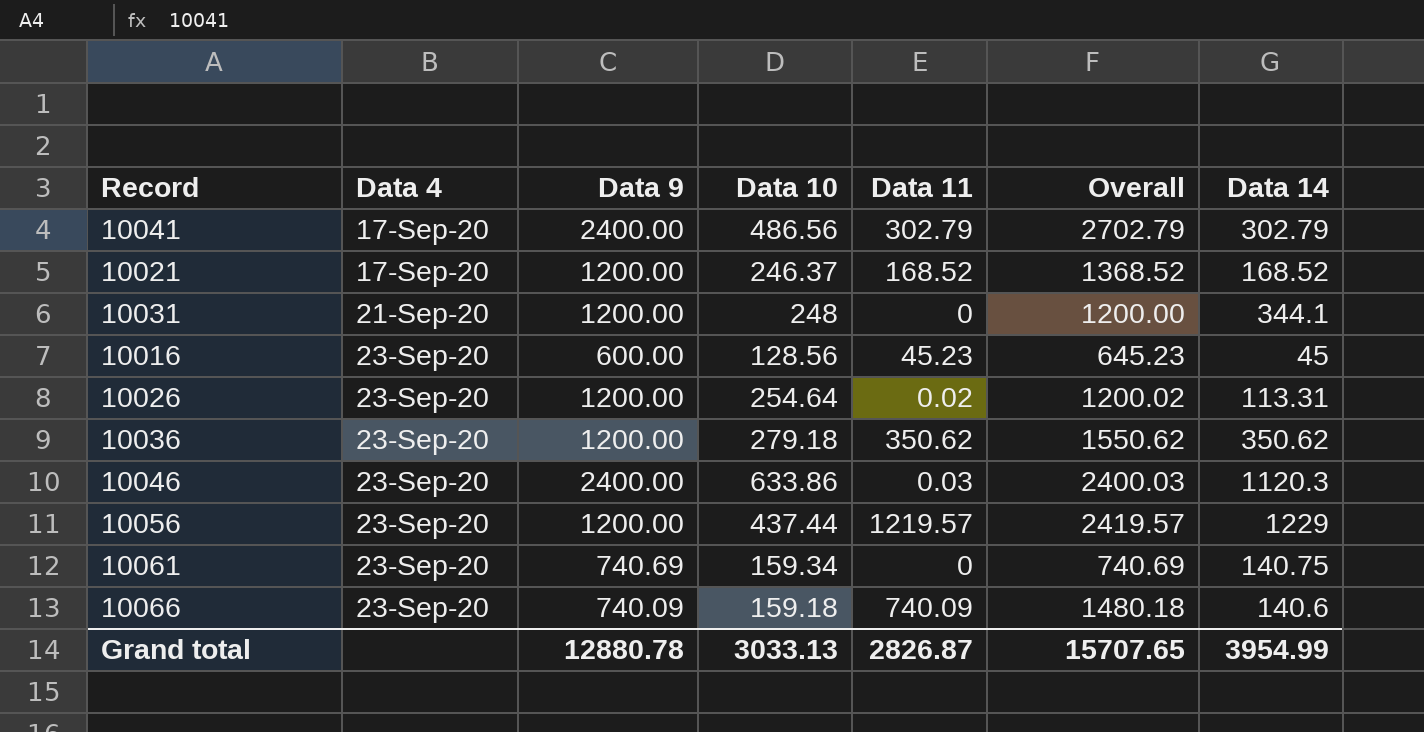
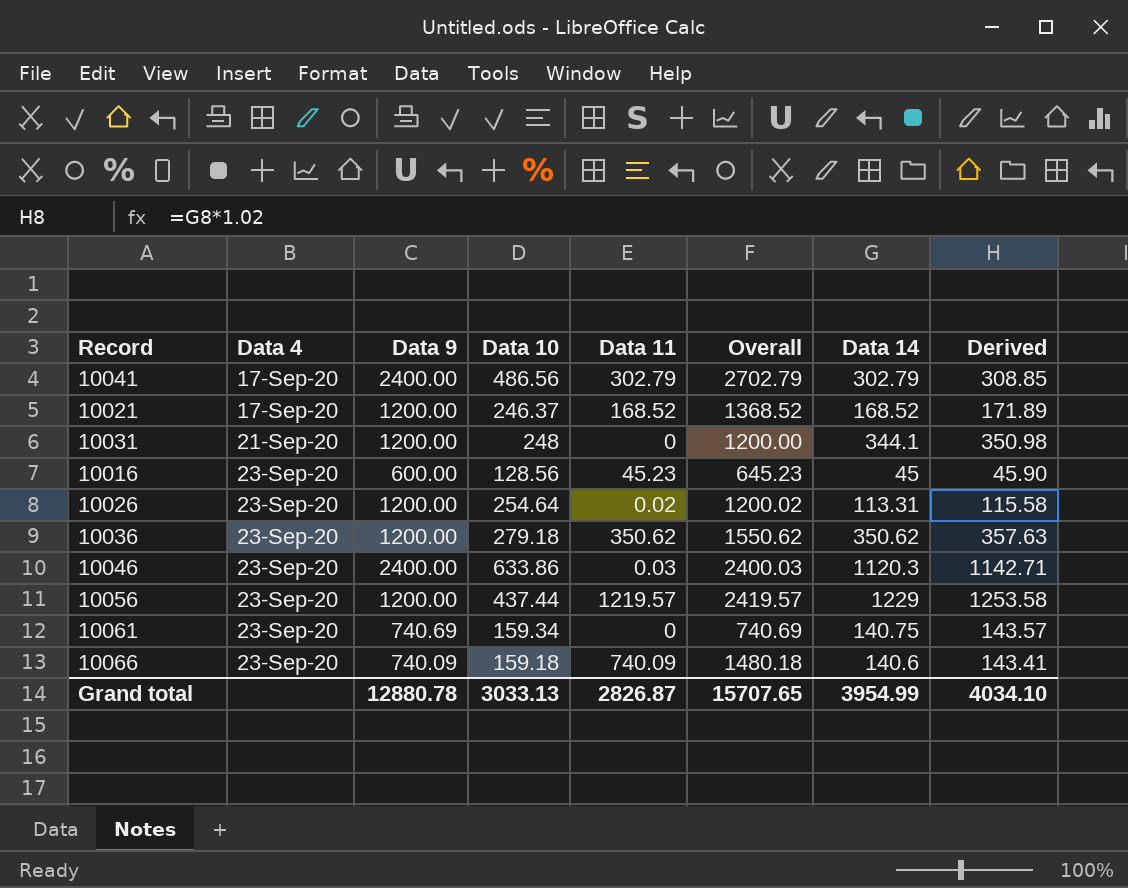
column Derived | formula: none -> [Data 14] * 1.02

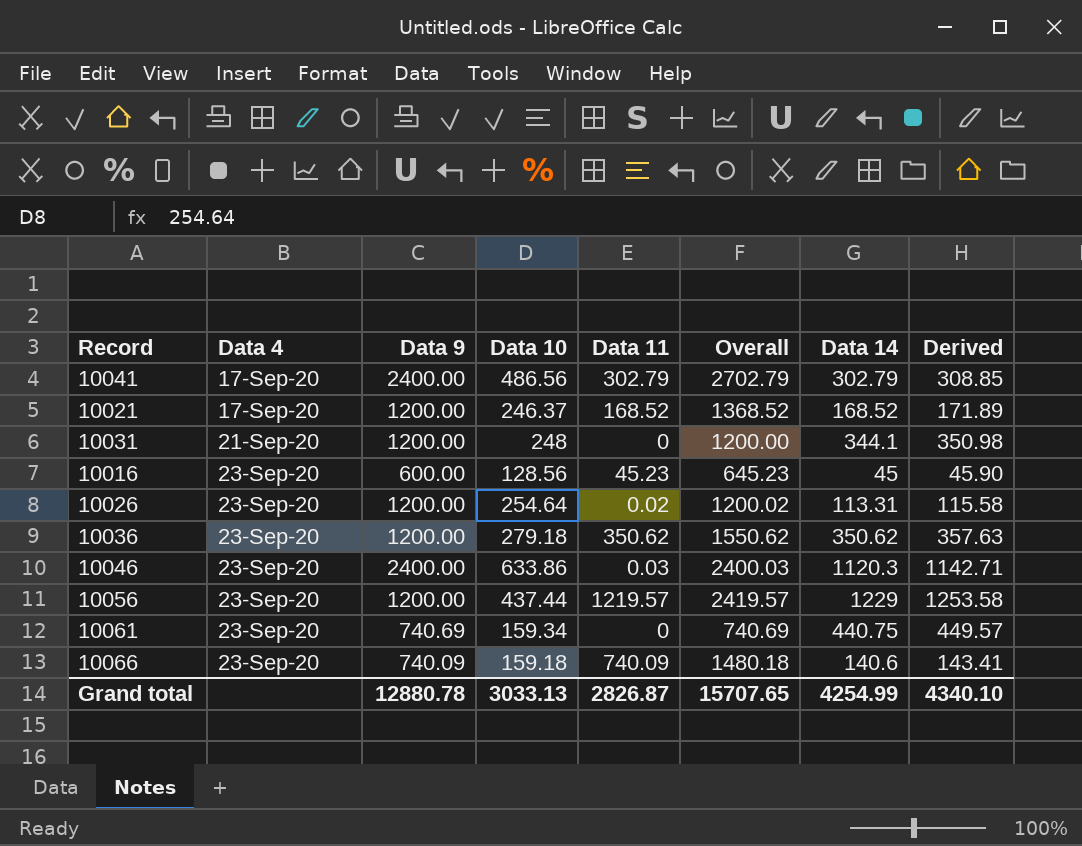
10061 | Data 14: 140.75 -> 440.75
10061 | Derived: 143.57 -> 449.57
Grand total | Data 14: 3954.99 -> 4254.99
Grand total | Derived: 4034.10 -> 4340.10

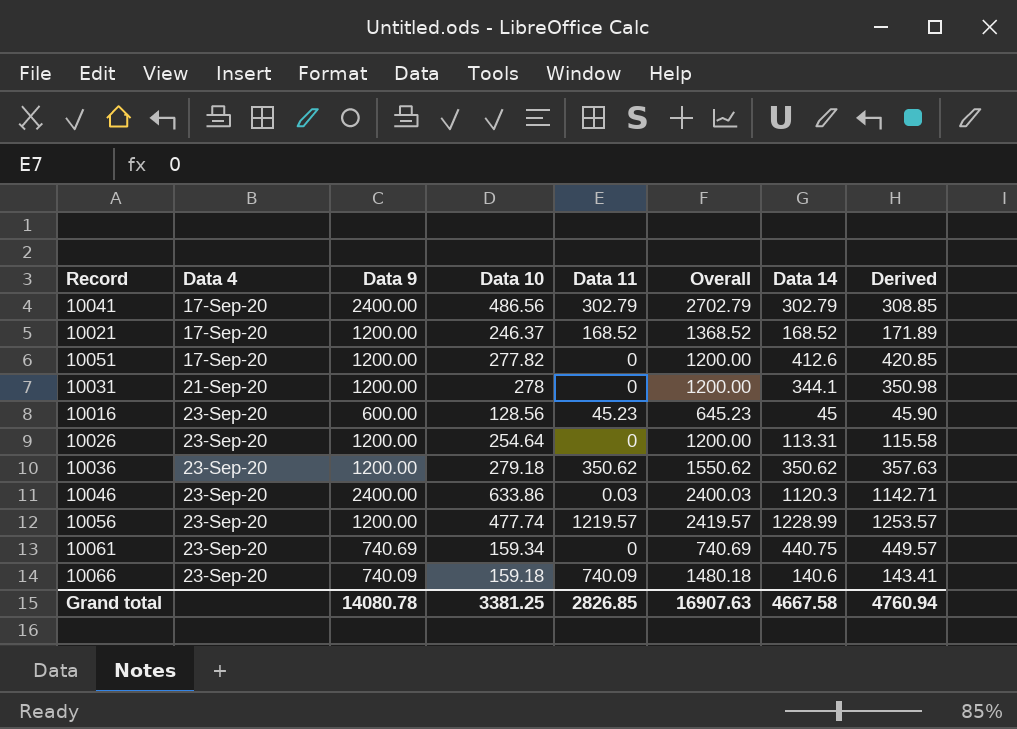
row 10051: none -> 17-Sep-20 | 1200.00 | 277.82 | 0 | 1200.00 | 412.6 | 420.85
10031 | Data 10: 248 -> 278
10026 | Data 11: 0.02 -> 0
10026 | Overall: 1200.02 -> 1200.00
10056 | Data 10: 437.44 -> 477.74
10056 | Data 14: 1229 -> 1228.99
10056 | Derived: 1253.58 -> 1253.57
Grand total | Data 9: 12880.78 -> 14080.78
Grand total | Data 10: 3033.13 -> 3381.25
Grand total | Data 11: 2826.87 -> 2826.85
Grand total | Overall: 15707.65 -> 16907.63
Grand total | Data 14: 4254.99 -> 4667.58
Grand total | Derived: 4340.10 -> 4760.94

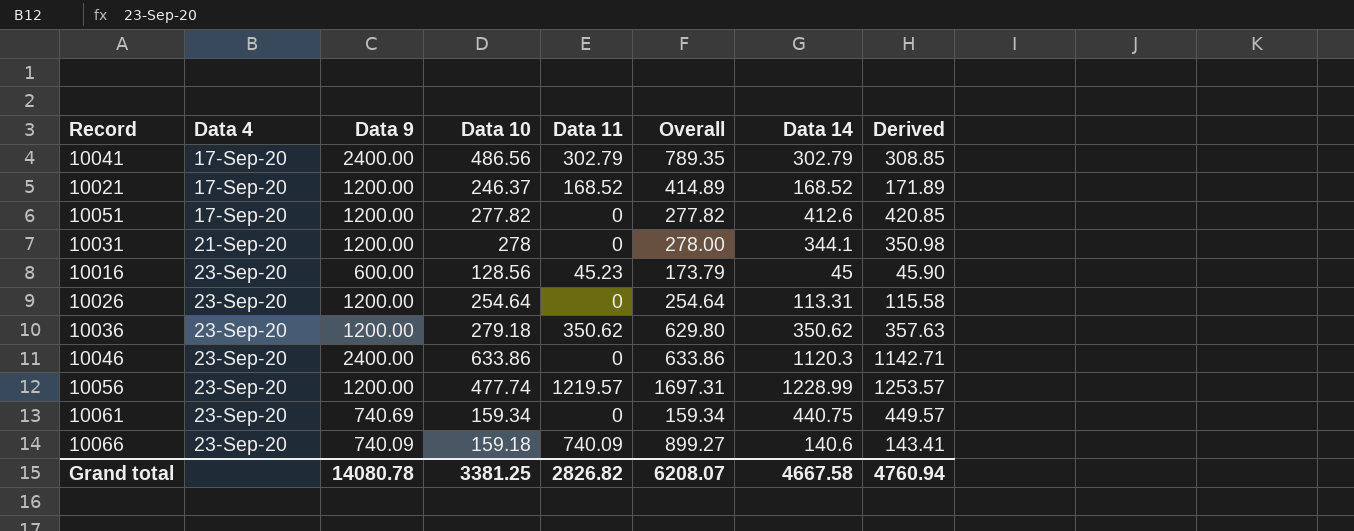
column Overall | formula: [Data 9] + [Data 11] -> [Data 10] + [Data 11]
10046 | Data 11: 0.03 -> 0
Grand total | Data 11: 2826.85 -> 2826.82
Grand total | Overall: 16907.63 -> 6208.07

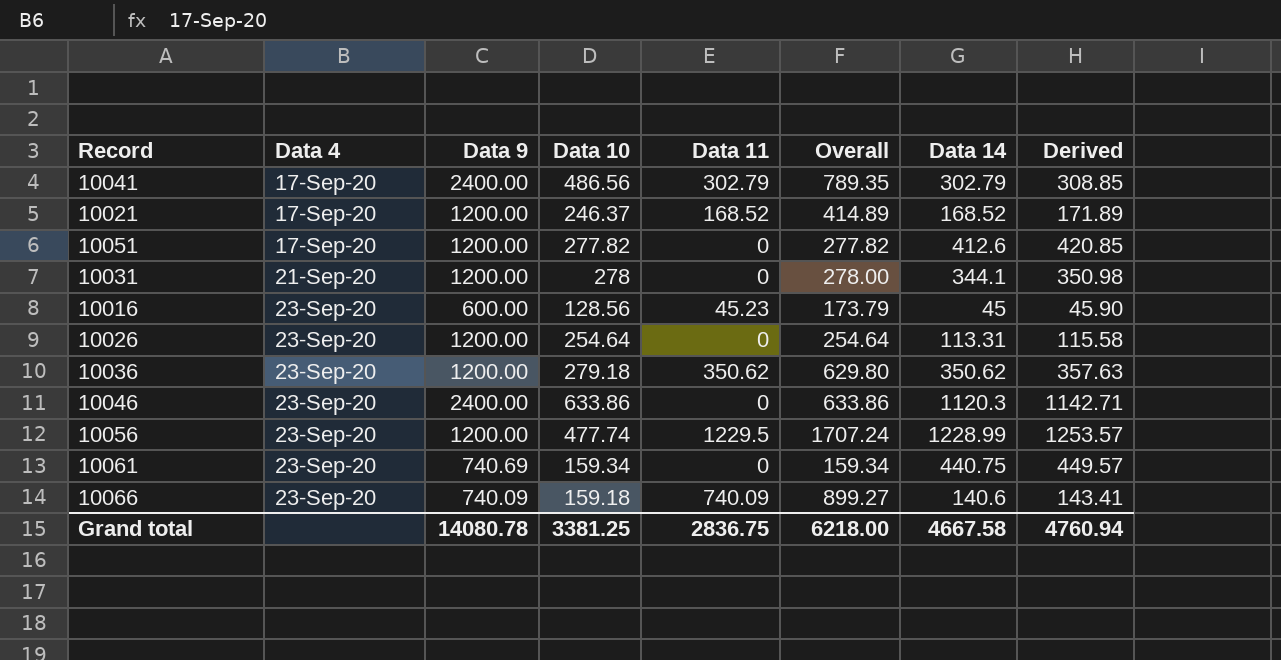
10056 | Data 11: 1219.57 -> 1229.5
10056 | Overall: 1697.31 -> 1707.24
Grand total | Data 11: 2826.82 -> 2836.75
Grand total | Overall: 6208.07 -> 6218.00

